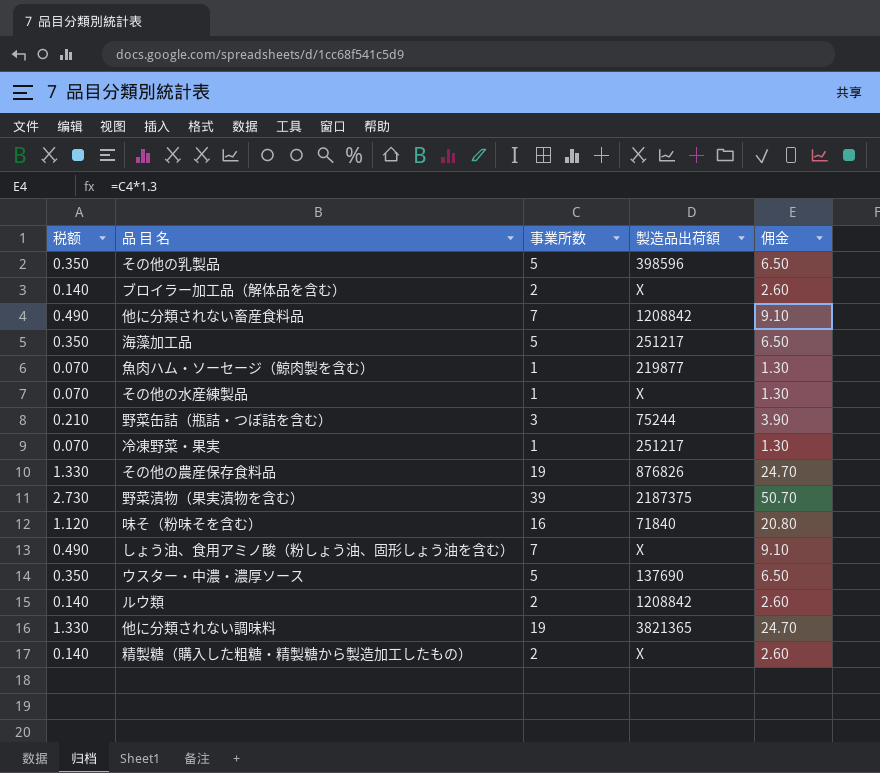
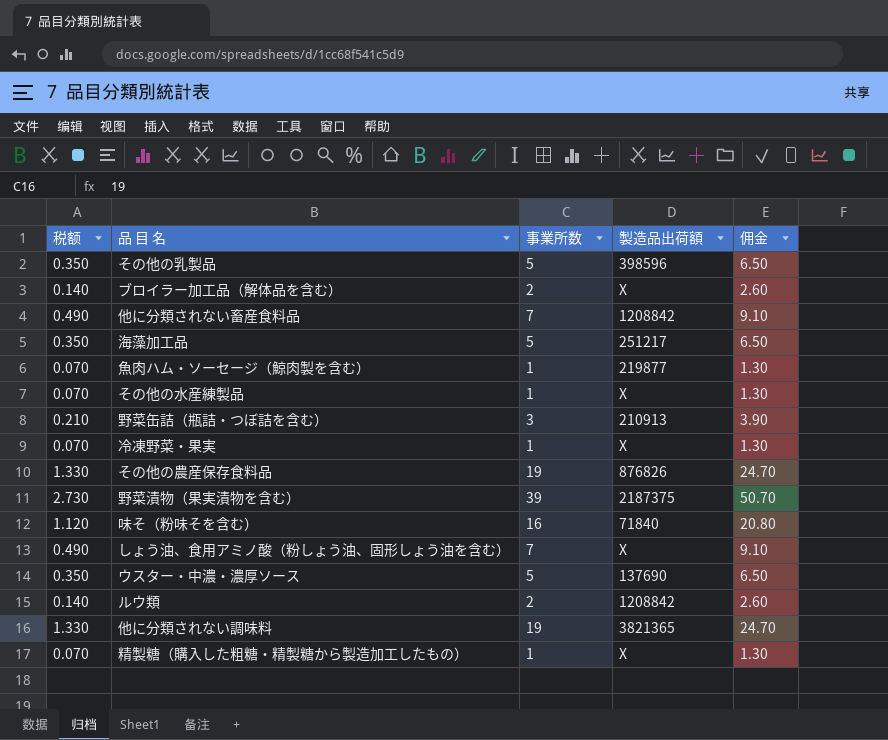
野菜缶詰（瓶詰・つぼ詰を含む） | 製造品出荷額: 75244 -> 210913
冷凍野菜・果実 | 製造品出荷額: 251217 -> X
精製糖（購入した粗糖・精製糖から製造加工したもの） | 税额: 0.140 -> 0.070
精製糖（購入した粗糖・精製糖から製造加工したもの） | 事業所数: 2 -> 1
精製糖（購入した粗糖・精製糖から製造加工したもの） | 佣金: 2.60 -> 1.30

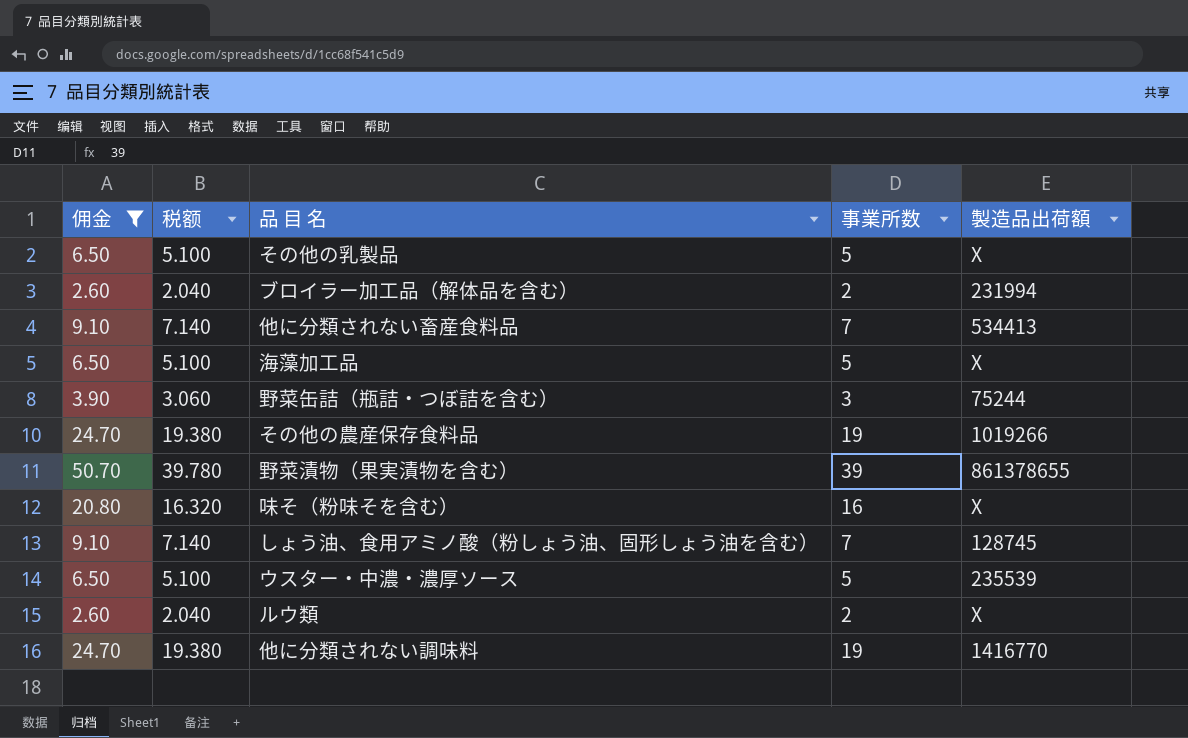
filter: none -> 佣金 != 1.30
column 佣金 | position: 5 -> 1
column 税额 | formula: [事業所数] * 0.07 -> [事業所数] * 1.02
その他の乳製品 | 製造品出荷額: 398596 -> X
ブロイラー加工品（解体品を含む） | 製造品出荷額: X -> 231994
他に分類されない畜産食料品 | 製造品出荷額: 1208842 -> 534413
海藻加工品 | 製造品出荷額: 251217 -> X
野菜缶詰（瓶詰・つぼ詰を含む） | 製造品出荷額: 210913 -> 75244
その他の農産保存食料品 | 製造品出荷額: 876826 -> 1019266
野菜漬物（果実漬物を含む） | 製造品出荷額: 2187375 -> 861378655
味そ（粉味そを含む） | 製造品出荷額: 71840 -> X
しょう油、食用アミノ酸（粉しょう油、固形しょう油を含む） | 製造品出荷額: X -> 128745
ウスター・中濃・濃厚ソース | 製造品出荷額: 137690 -> 235539
ルウ類 | 製造品出荷額: 1208842 -> X
他に分類されない調味料 | 製造品出荷額: 3821365 -> 1416770

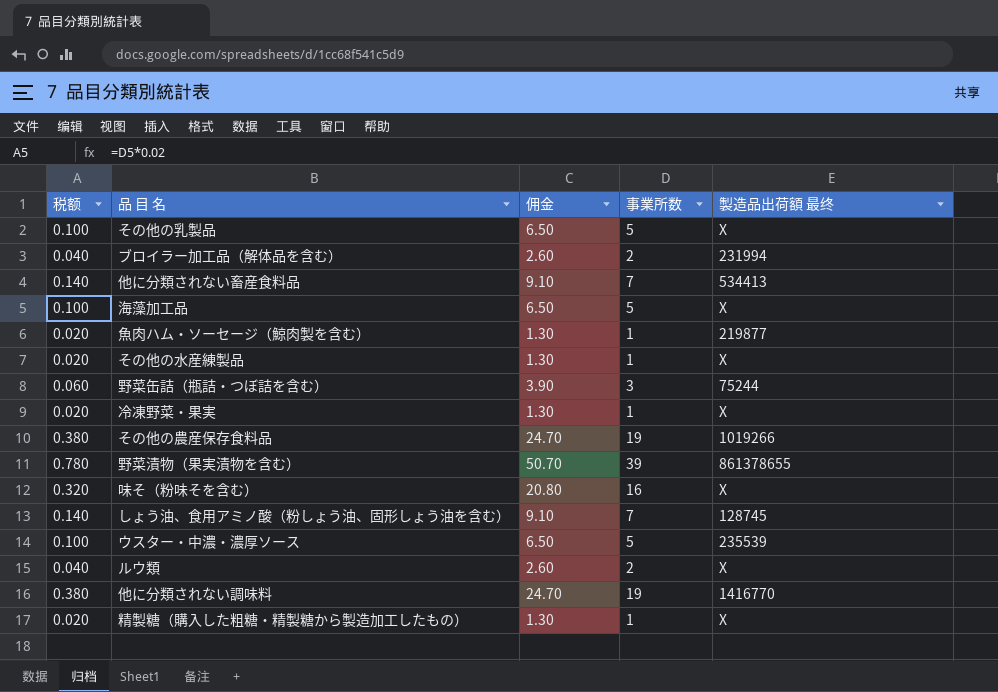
filter: 佣金 != 1.30 -> none
column 税额 | formula: [事業所数] * 1.02 -> [事業所数] * 0.02
column 佣金 | position: 1 -> 3
column name: 製造品出荷額 -> 製造品出荷額 最终

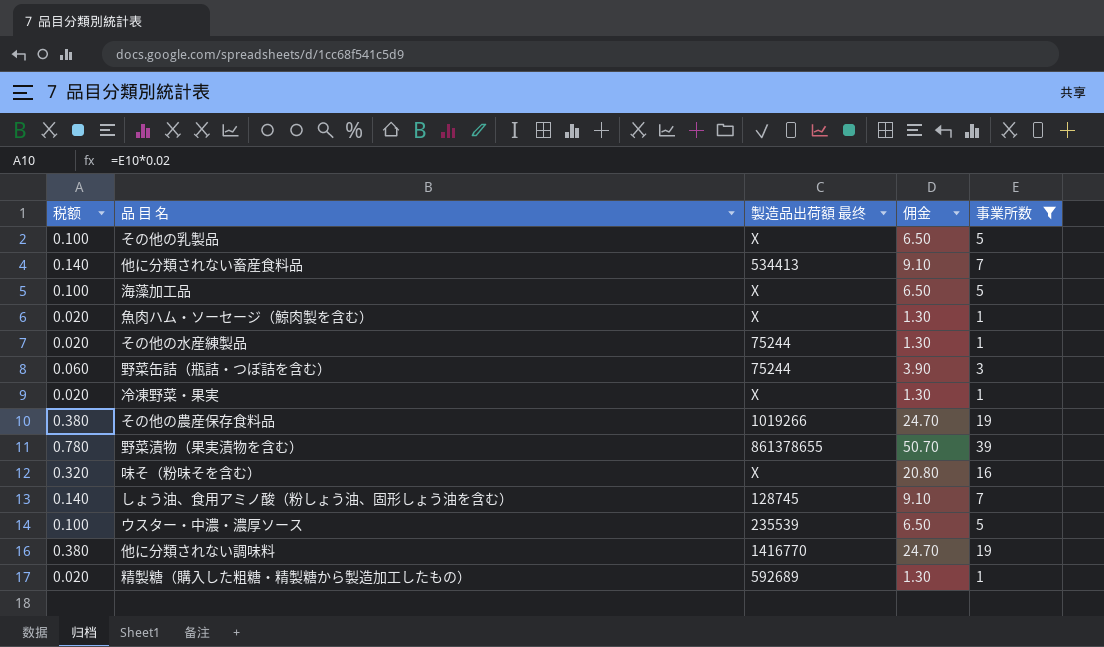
filter: none -> 事業所数 != 2
column 製造品出荷額 最终 | position: 5 -> 3
魚肉ハム・ソーセージ（鯨肉製を含む） | 製造品出荷額 最终: 219877 -> X
その他の水産練製品 | 製造品出荷額 最终: X -> 75244
精製糖（購入した粗糖・精製糖から製造加工したもの） | 製造品出荷額 最终: X -> 592689

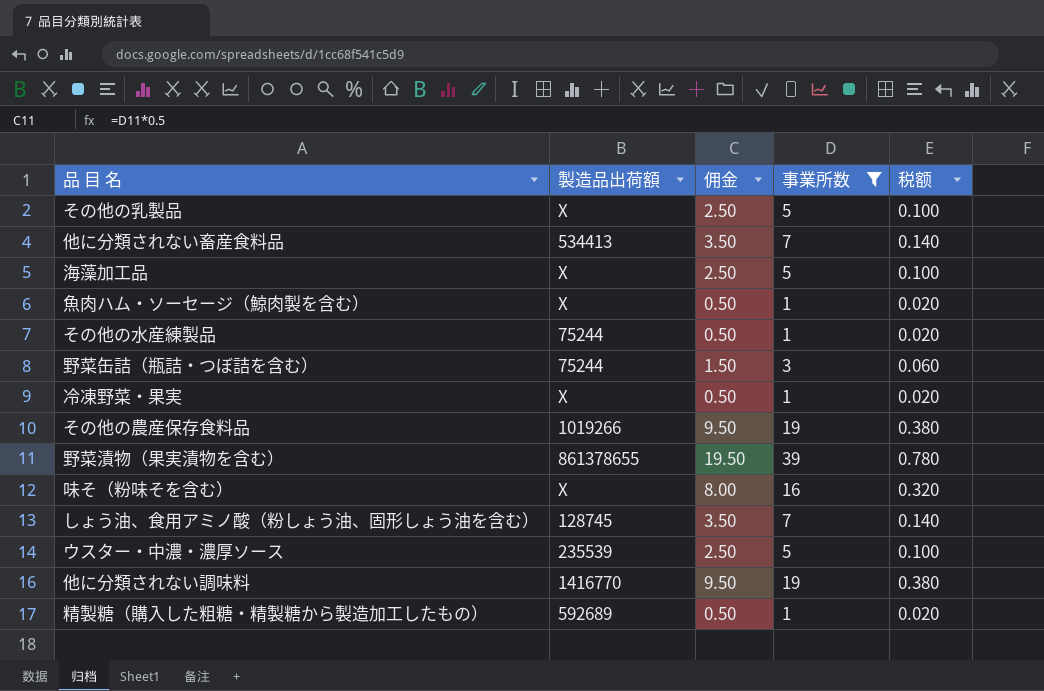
column name: 製造品出荷額 最终 -> 製造品出荷額
column 佣金 | formula: [事業所数] * 1.3 -> [事業所数] * 0.5
column 税额 | position: 1 -> 5

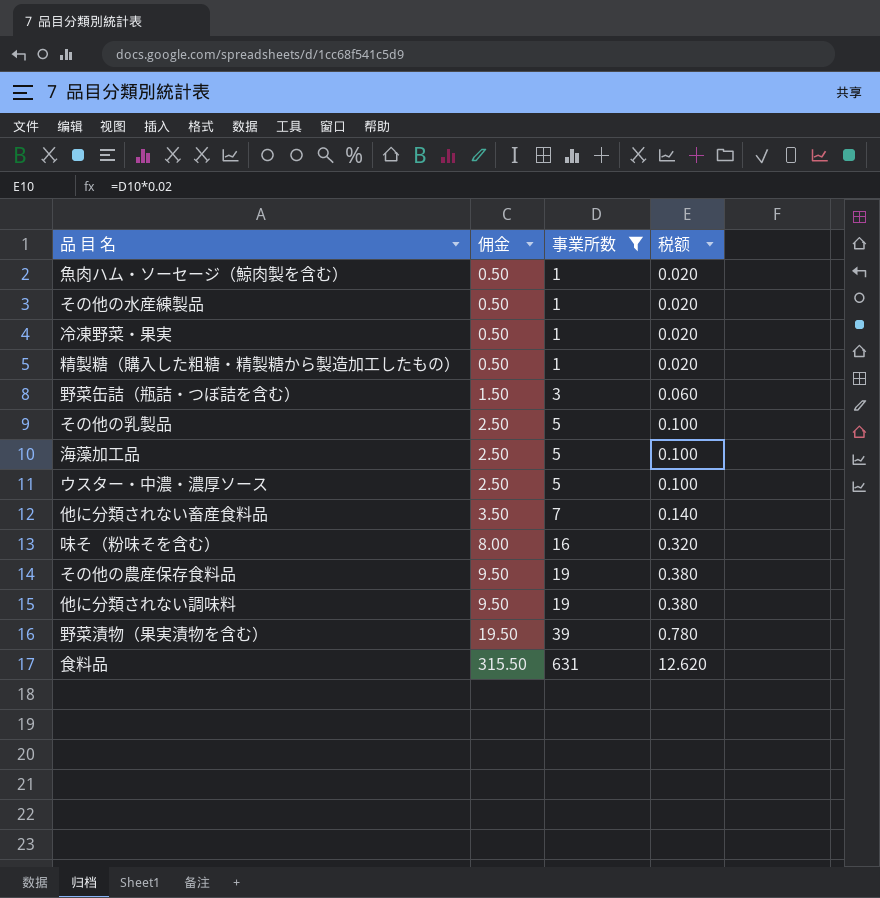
row order: none -> 佣金 ascending
column 製造品出荷額 | position: 2 -> none
row しょう油、食用アミノ酸（粉しょう油、固形しょう油を含む）: 128745 | 3.50 | 7 | 0.140 -> none
row 食料品: none -> 315.50 | 631 | 12.620

